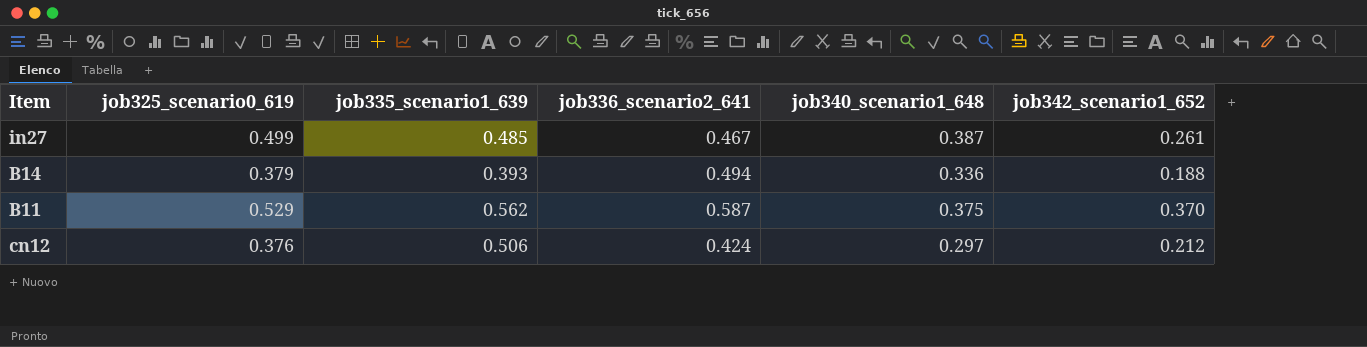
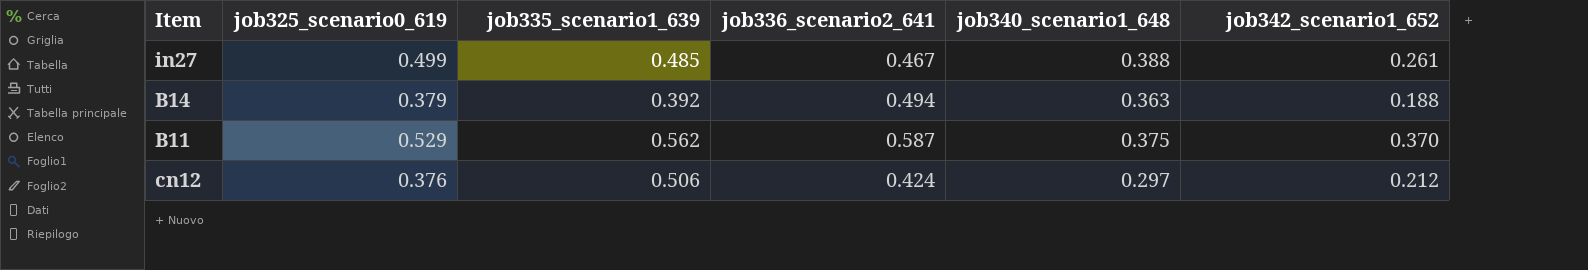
in27 | job340_scenario1_648: 0.387 -> 0.388
B14 | job335_scenario1_639: 0.393 -> 0.392
B14 | job340_scenario1_648: 0.336 -> 0.363

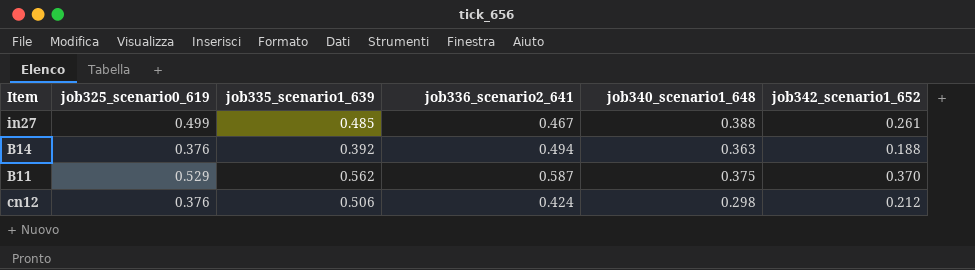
B14 | job325_scenario0_619: 0.379 -> 0.376
cn12 | job340_scenario1_648: 0.297 -> 0.298

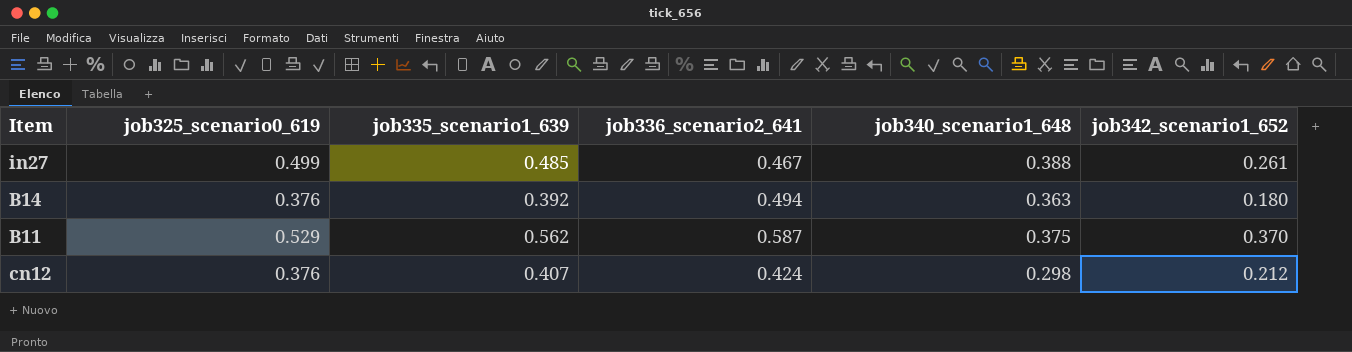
B14 | job342_scenario1_652: 0.188 -> 0.180
cn12 | job335_scenario1_639: 0.506 -> 0.407

